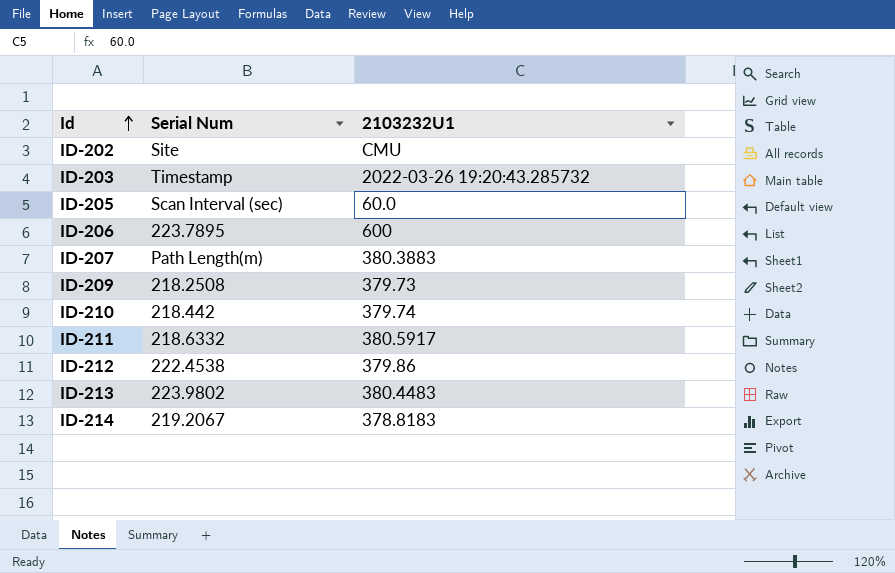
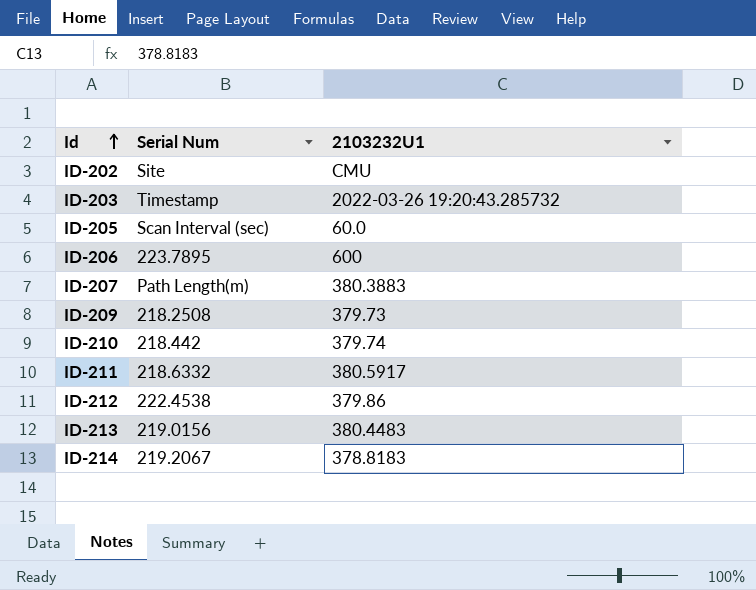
ID-213 | Serial Num: 223.9802 -> 219.0156

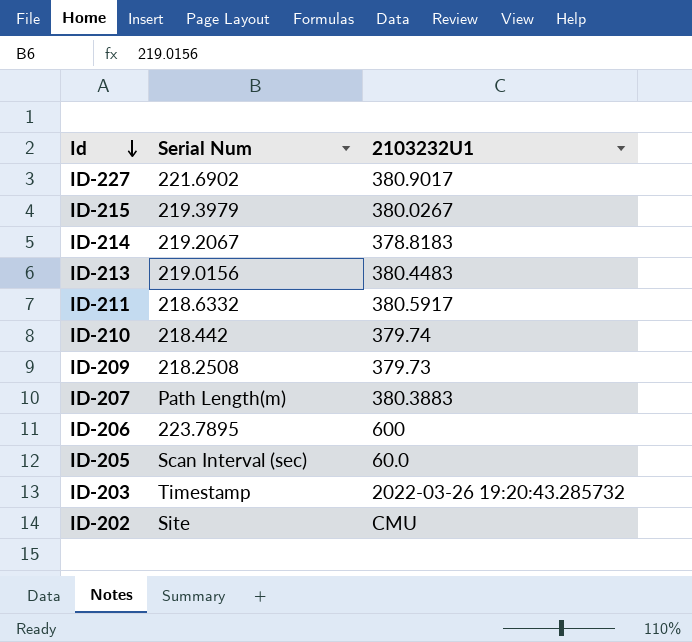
row order: Id ascending -> Id descending
row ID-212: 222.4538 | 379.86 -> none
row ID-227: none -> 221.6902 | 380.9017
row ID-215: none -> 219.3979 | 380.0267

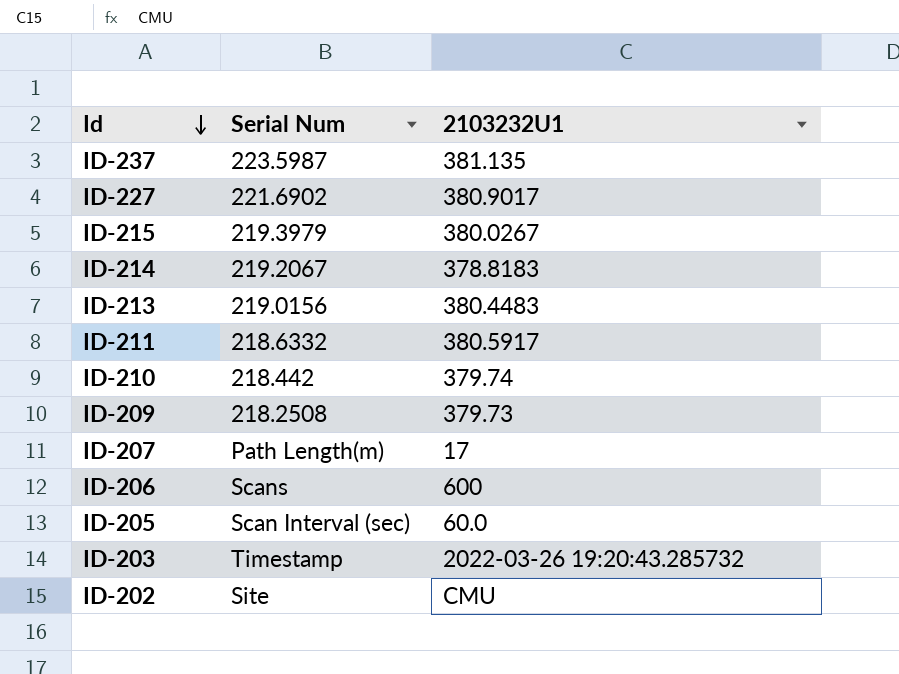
row ID-237: none -> 223.5987 | 381.135
ID-207 | 2103232U1: 380.3883 -> 17
ID-206 | Serial Num: 223.7895 -> Scans

